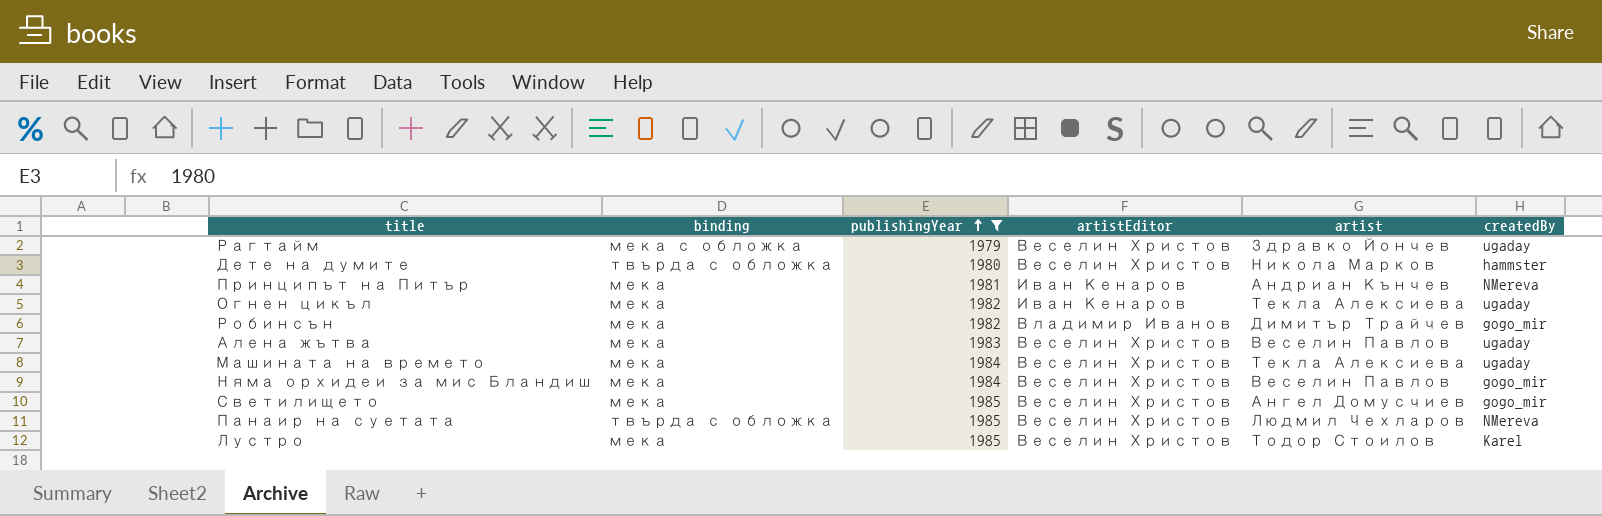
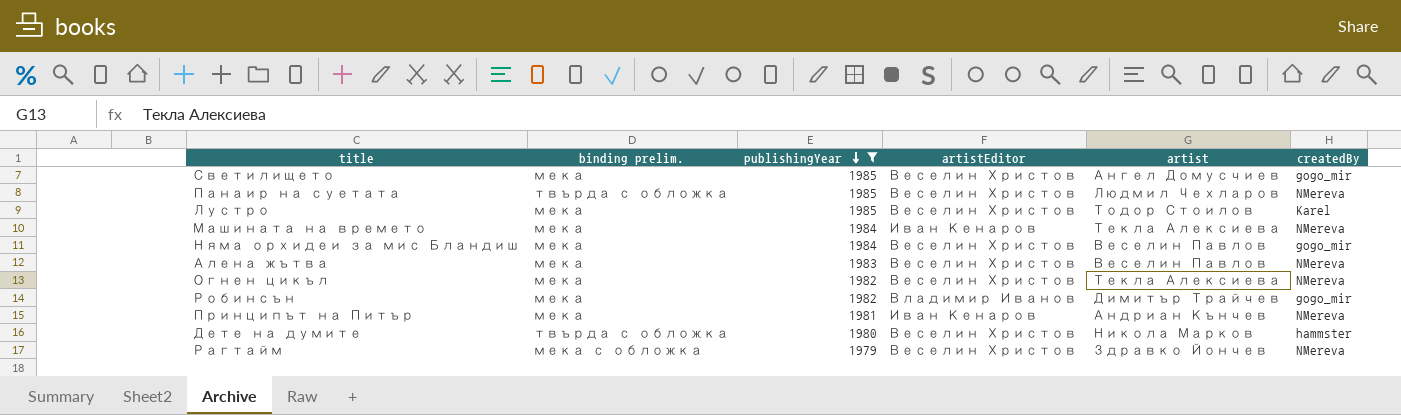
row order: publishingYear ascending -> publishingYear descending
column name: binding -> binding prelim.
Машината на времето | artistEditor: Веселин Христов -> Иван Кенаров
Машината на времето | createdBy: ugaday -> NMereva
Алена жътва | createdBy: ugaday -> NMereva
Огнен цикъл | artistEditor: Иван Кенаров -> Веселин Христов
Огнен цикъл | createdBy: ugaday -> NMereva
Рагтайм | createdBy: ugaday -> NMereva

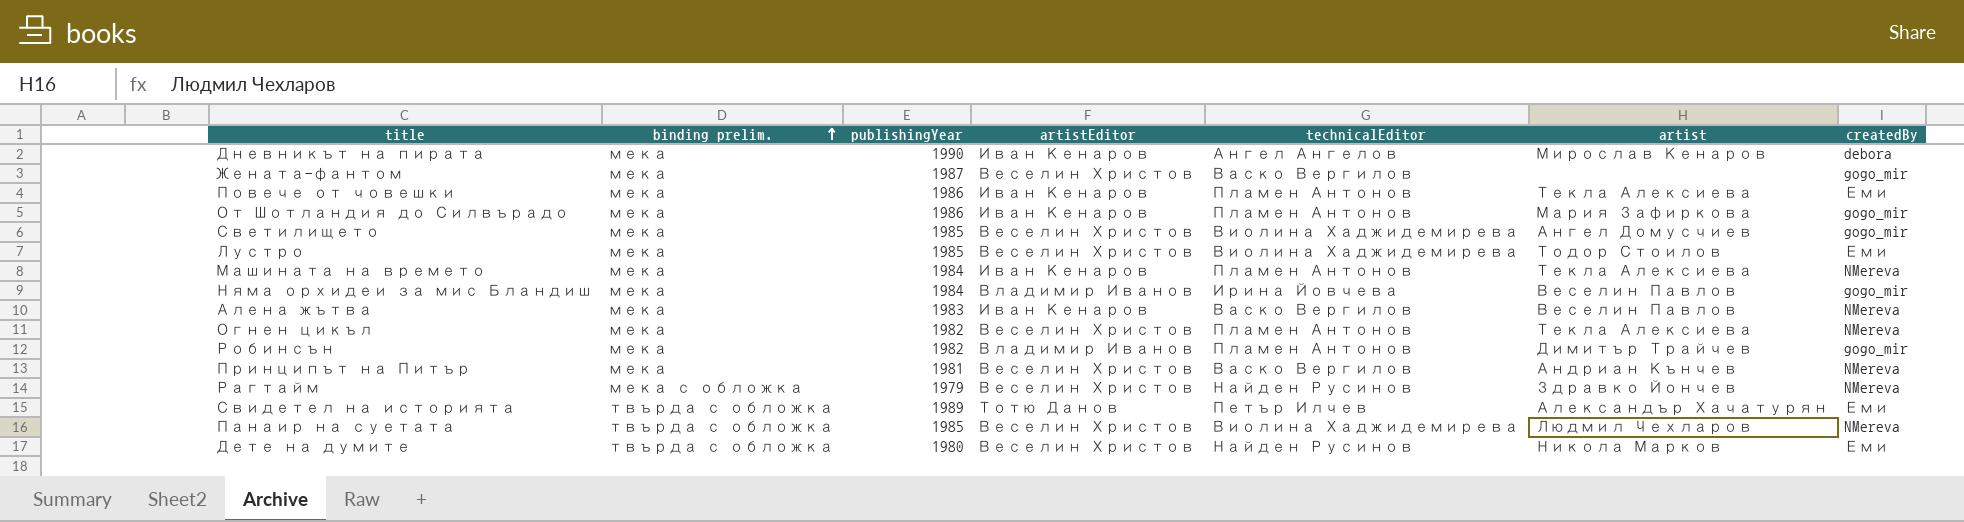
filter: publishingYear <= 1985 -> none
row order: publishingYear descending -> binding prelim. ascending
column technicalEditor | position: none -> 5
Лустро | createdBy: Karel -> Еми
Няма орхидеи за мис Бландиш | artistEditor: Веселин Христов -> Владимир Иванов
Алена жътва | artistEditor: Веселин Христов -> Иван Кенаров
Принципът на Питър | artistEditor: Иван Кенаров -> Веселин Христов
Дете на думите | createdBy: hammster -> Еми

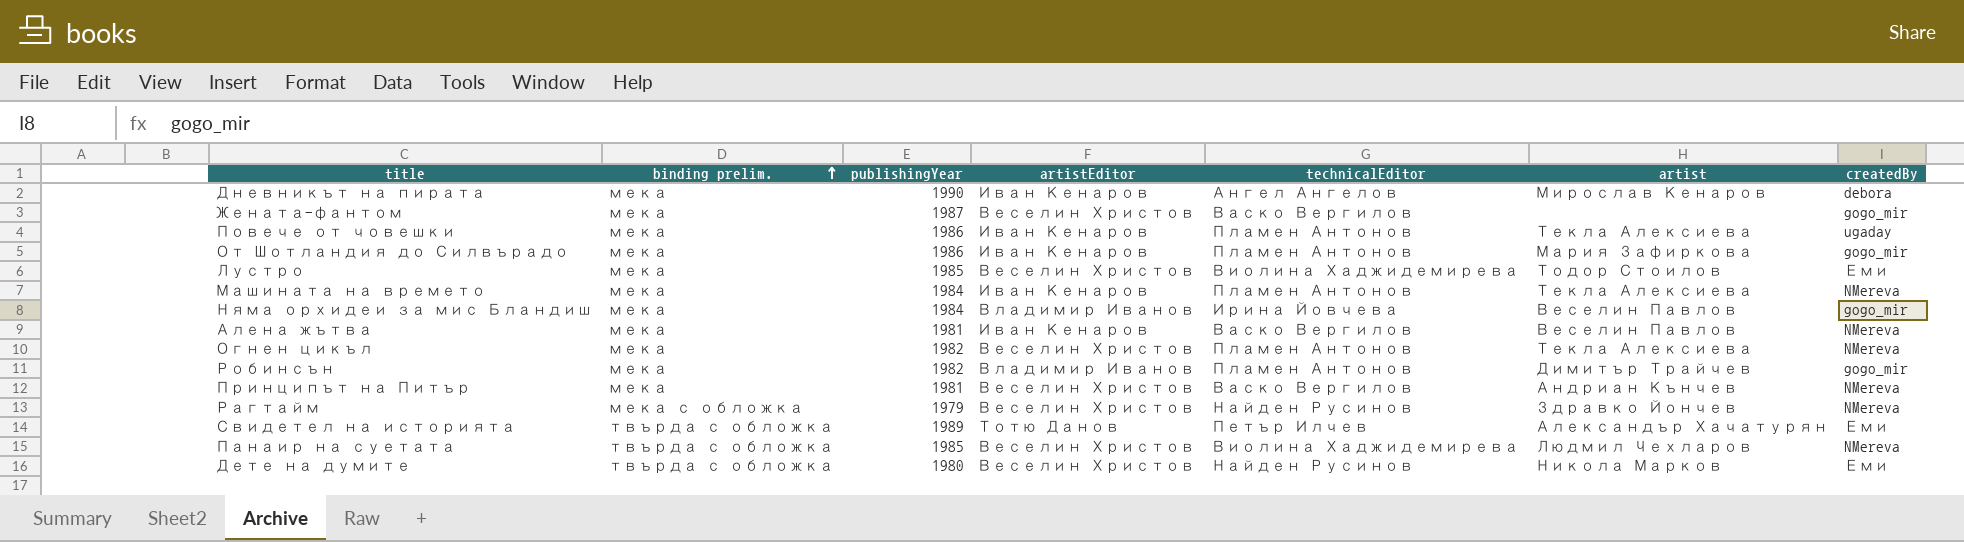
row Светилището: мека | 1985 | Веселин Христов | Виолина Хаджидемирева | Ангел Домусчиев | gogo_mir -> none
Повече от човешки | createdBy: Еми -> ugaday
Алена жътва | publishingYear: 1983 -> 1981

